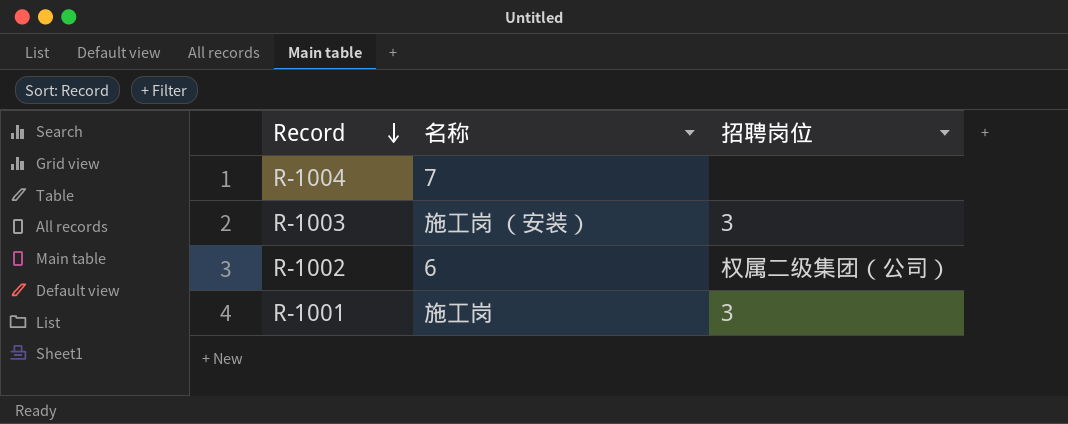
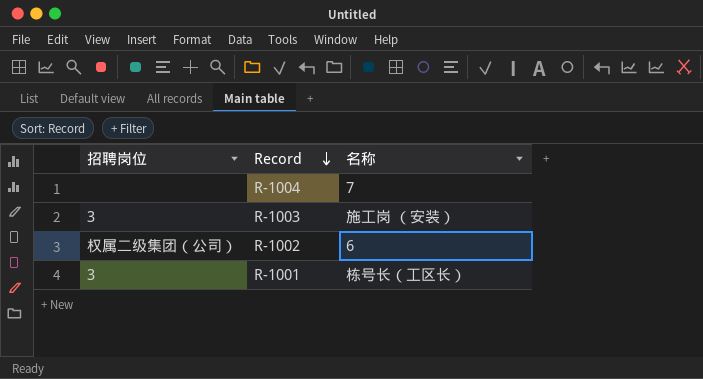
column 招聘岗位 | position: 3 -> 1
R-1001 | 名称: 施工岗 -> 栋号长（工区长）

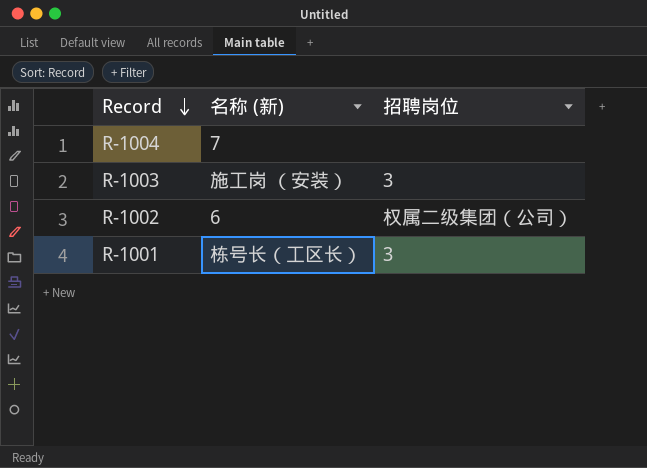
column name: 名称 -> 名称 (新)
column 招聘岗位 | position: 1 -> 3

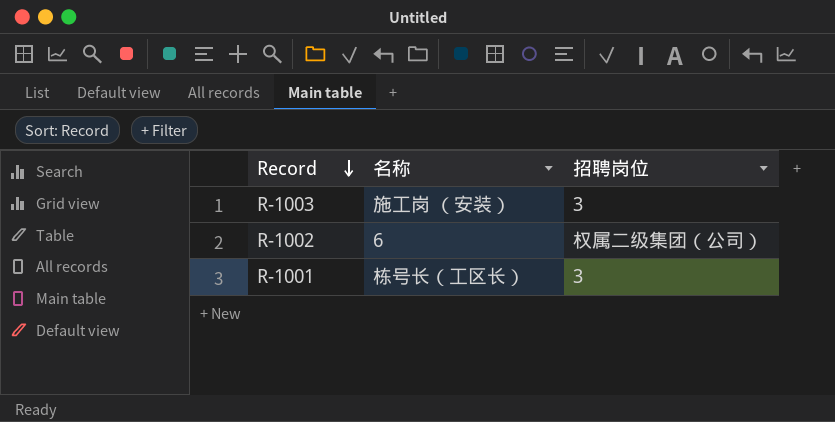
column name: 名称 (新) -> 名称
row R-1004: 7 | none -> none

